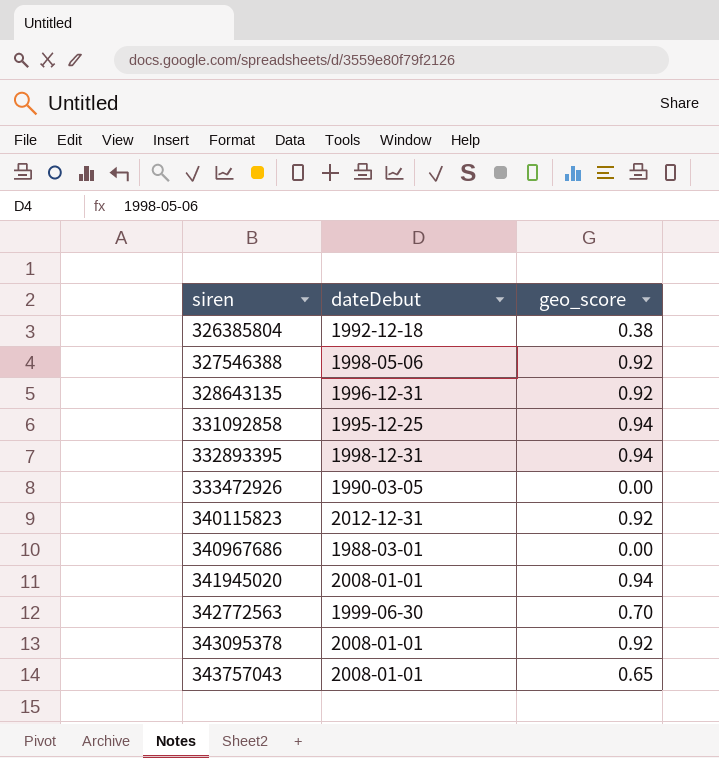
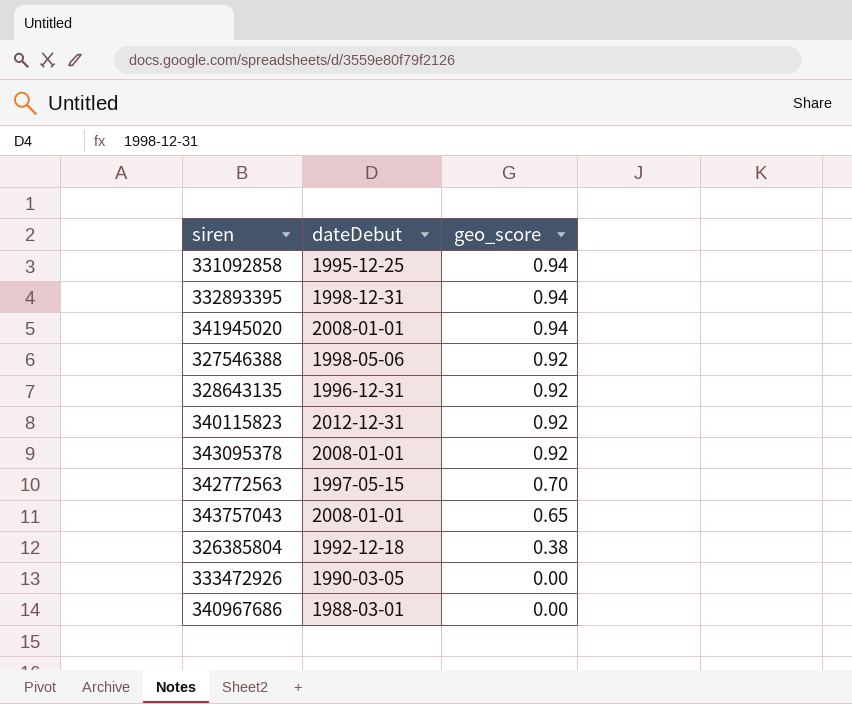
row order: siren ascending -> geo_score descending
342772563 | dateDebut: 1999-06-30 -> 1997-05-15

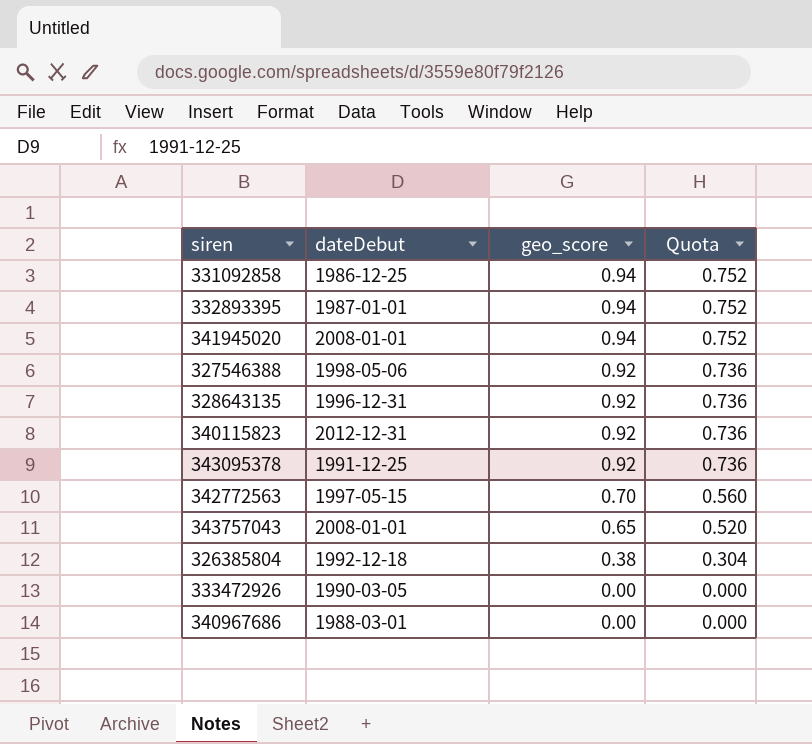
column Quota | formula: none -> [geo_score] * 0.8
331092858 | dateDebut: 1995-12-25 -> 1986-12-25
332893395 | dateDebut: 1998-12-31 -> 1987-01-01
343095378 | dateDebut: 2008-01-01 -> 1991-12-25

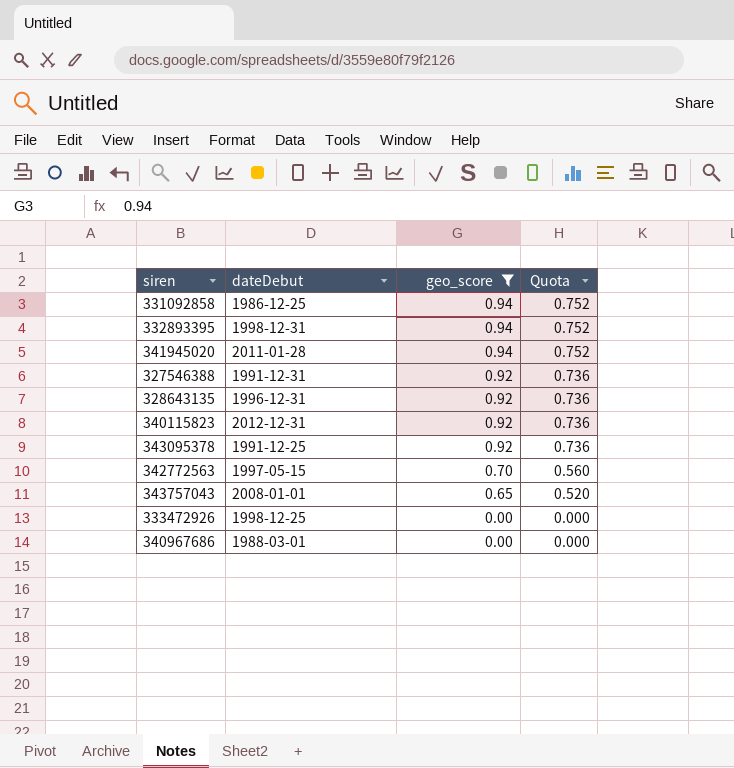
filter: none -> geo_score != 0.38
332893395 | dateDebut: 1987-01-01 -> 1998-12-31
341945020 | dateDebut: 2008-01-01 -> 2011-01-28
327546388 | dateDebut: 1998-05-06 -> 1991-12-31
333472926 | dateDebut: 1990-03-05 -> 1998-12-25

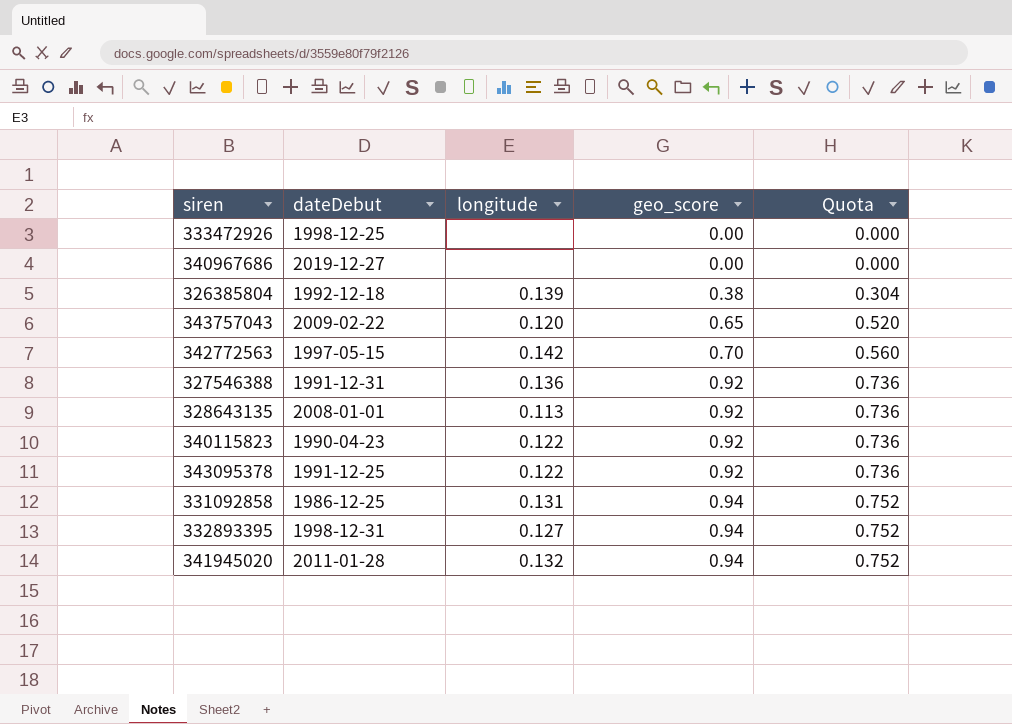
filter: geo_score != 0.38 -> none
row order: geo_score descending -> geo_score ascending
column longitude | position: none -> 3
340967686 | dateDebut: 1988-03-01 -> 2019-12-27
343757043 | dateDebut: 2008-01-01 -> 2009-02-22
328643135 | dateDebut: 1996-12-31 -> 2008-01-01
340115823 | dateDebut: 2012-12-31 -> 1990-04-23

